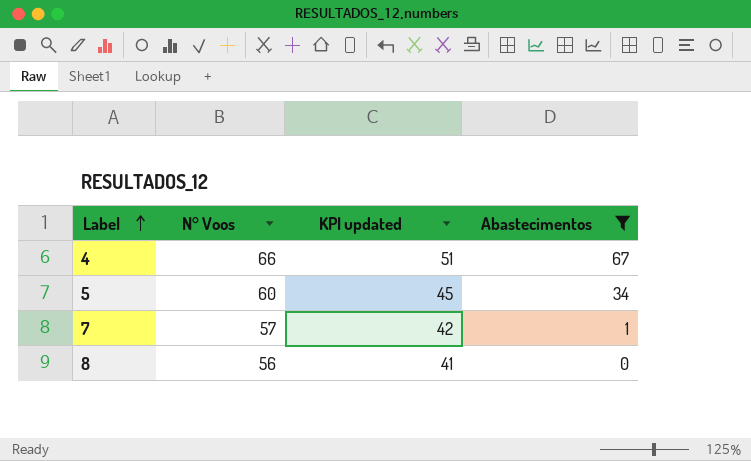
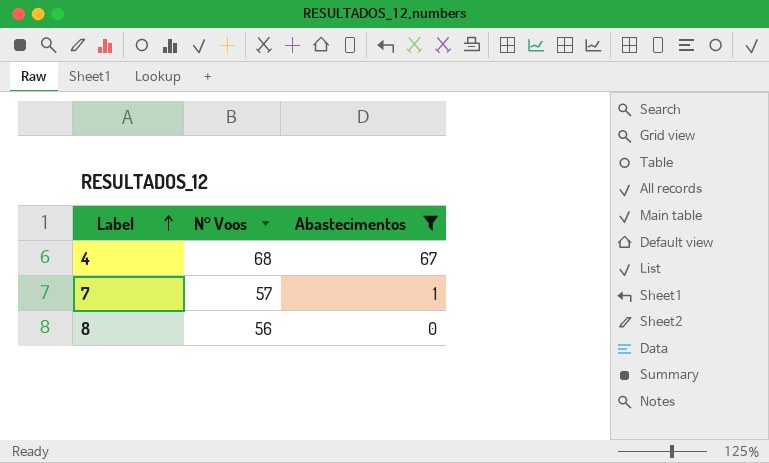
column KPI updated | formula: [N° Voos] - 15 -> none
row 5: 60 | 45 | 34 -> none
4 | N° Voos: 66 -> 68

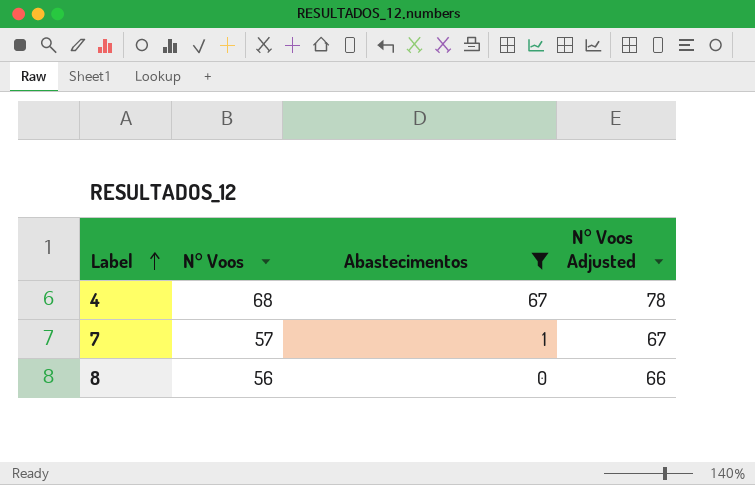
column N° Voos Adjusted | formula: none -> [N° Voos] + 10

